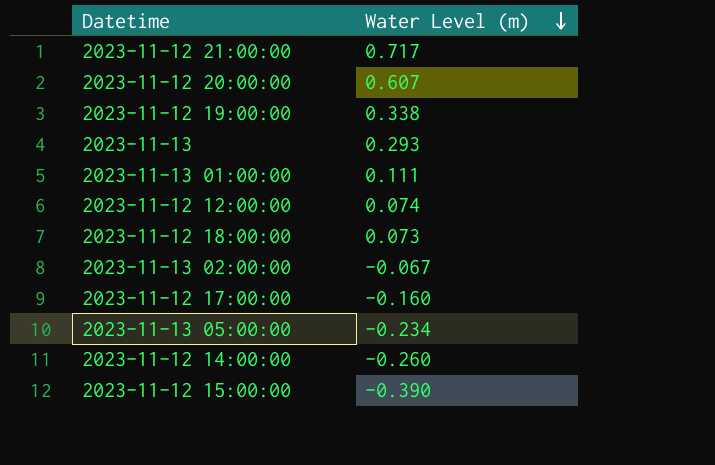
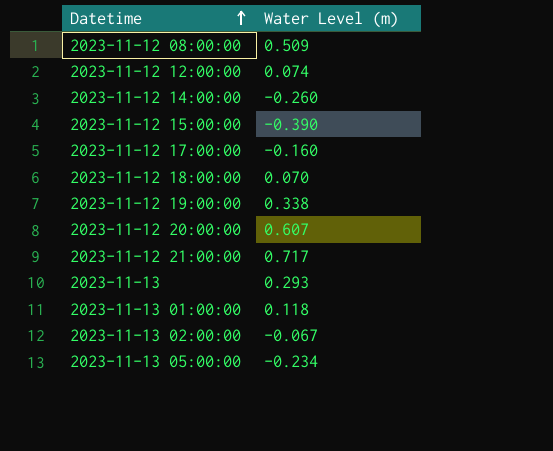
row order: Water Level (m) descending -> Datetime ascending
row 2023-11-12 08:00:00: none -> 0.509
2023-11-12 18:00:00 | Water Level (m): 0.073 -> 0.070
2023-11-13 01:00:00 | Water Level (m): 0.111 -> 0.118

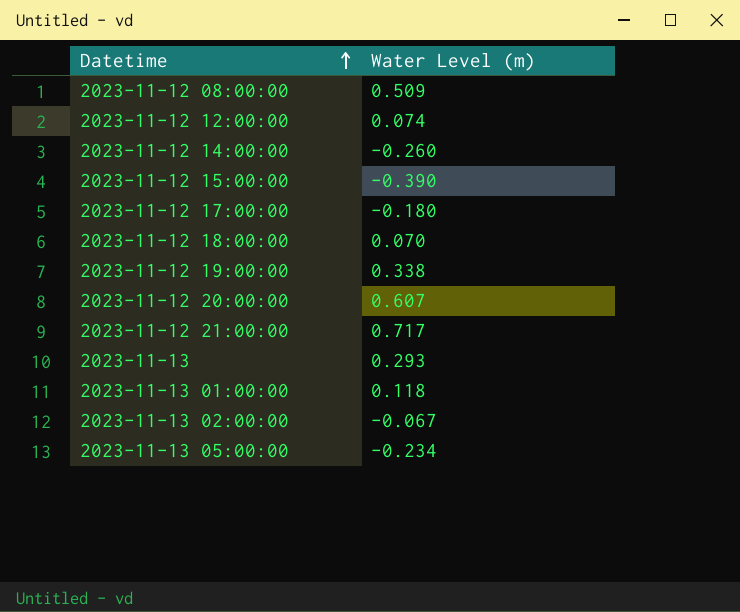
2023-11-12 17:00:00 | Water Level (m): -0.160 -> -0.180

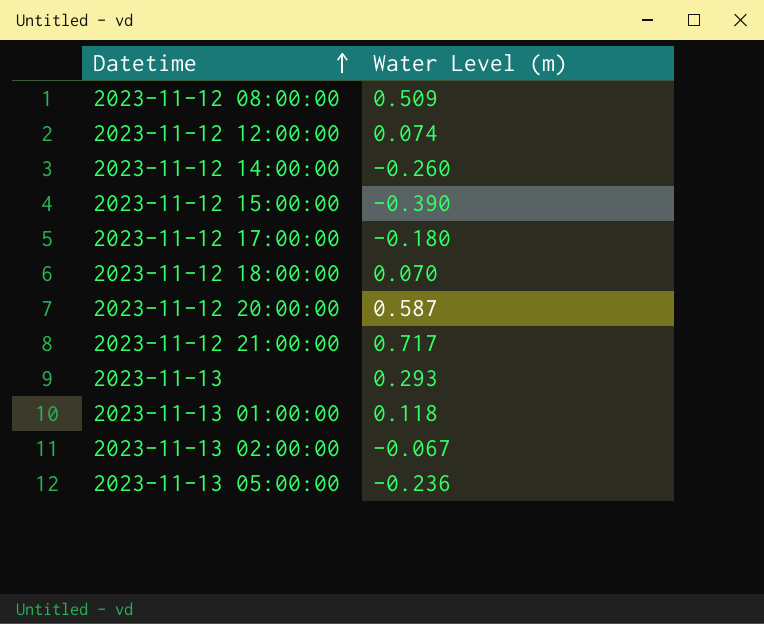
row 2023-11-12 19:00:00: 0.338 -> none
2023-11-12 20:00:00 | Water Level (m): 0.607 -> 0.587
2023-11-13 05:00:00 | Water Level (m): -0.234 -> -0.236

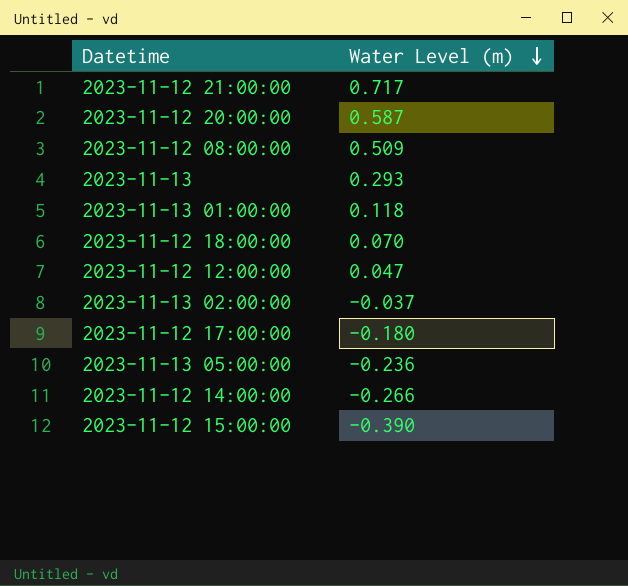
row order: Datetime ascending -> Water Level (m) descending
2023-11-12 12:00:00 | Water Level (m): 0.074 -> 0.047
2023-11-13 02:00:00 | Water Level (m): -0.067 -> -0.037
2023-11-12 14:00:00 | Water Level (m): -0.260 -> -0.266

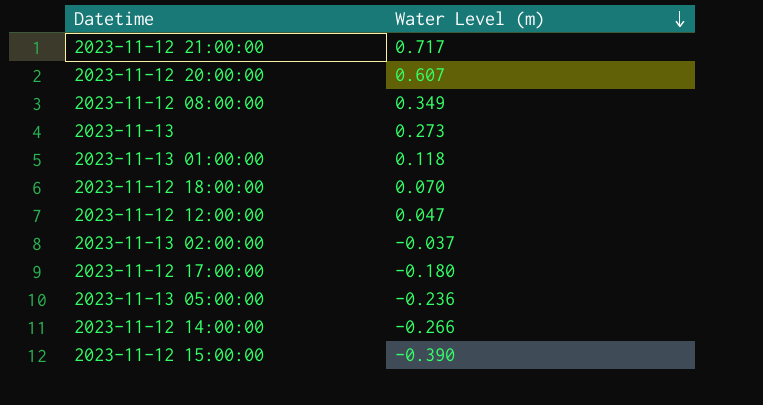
2023-11-12 20:00:00 | Water Level (m): 0.587 -> 0.607
2023-11-12 08:00:00 | Water Level (m): 0.509 -> 0.349
2023-11-13 | Water Level (m): 0.293 -> 0.273

